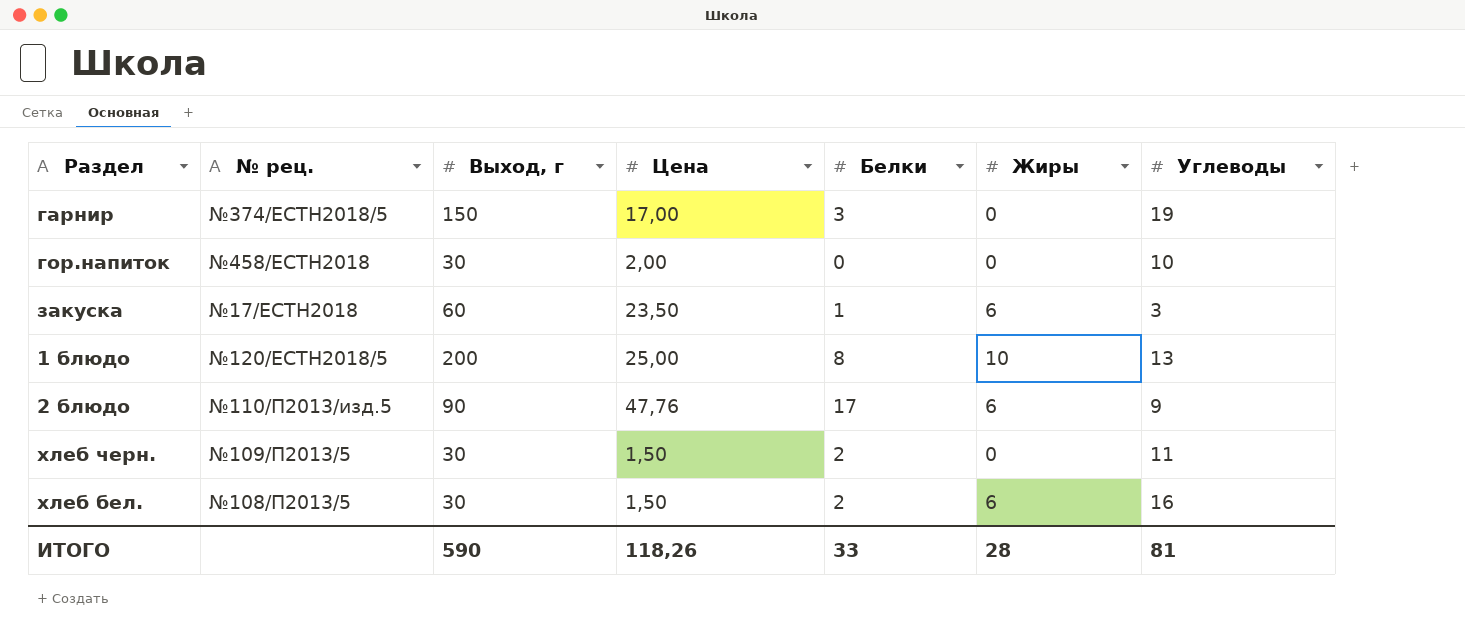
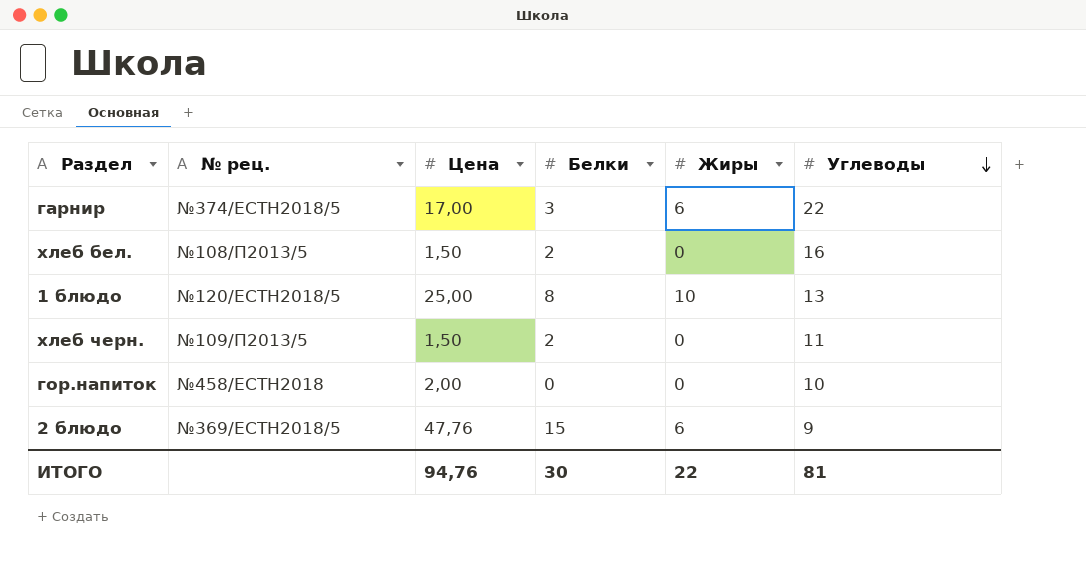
row order: none -> Углеводы descending
column Выход, г | position: 3 -> none
row закуска: №17/ЕСТН2018 | 60 | 23,50 | 1 | 6 | 3 -> none
гарнир | Жиры: 0 -> 6
гарнир | Углеводы: 19 -> 22
хлеб бел. | Жиры: 6 -> 0
2 блюдо | № рец.: №110/П2013/изд.5 -> №369/ЕСТН2018/5
2 блюдо | Белки: 17 -> 15
ИТОГО | Цена: 118,26 -> 94,76
ИТОГО | Белки: 33 -> 30
ИТОГО | Жиры: 28 -> 22

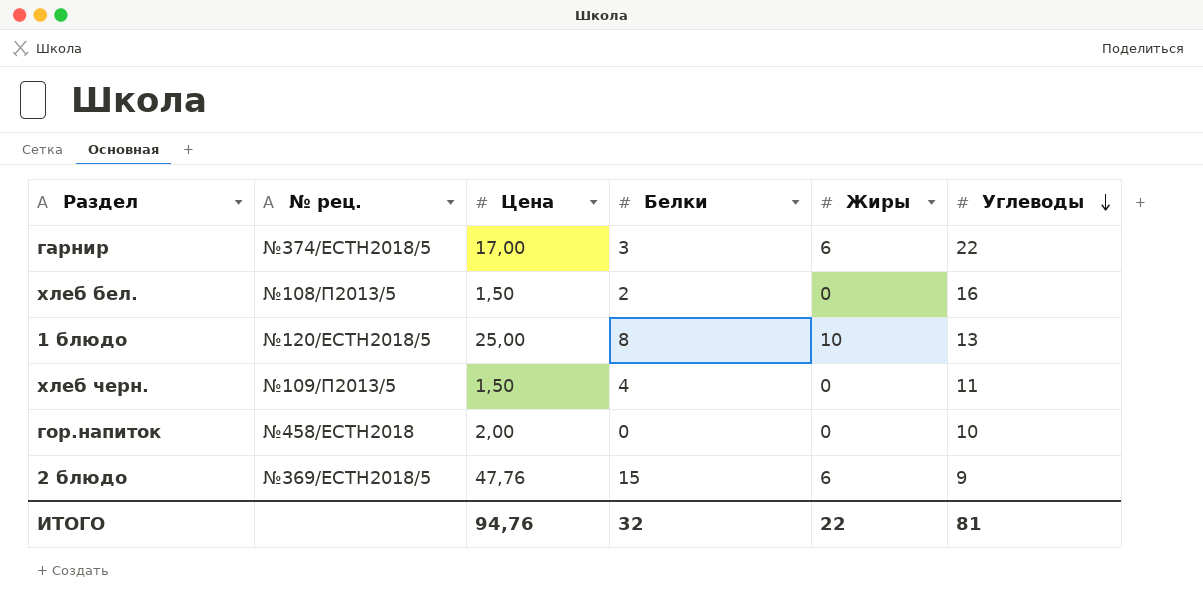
хлеб черн. | Белки: 2 -> 4
ИТОГО | Белки: 30 -> 32

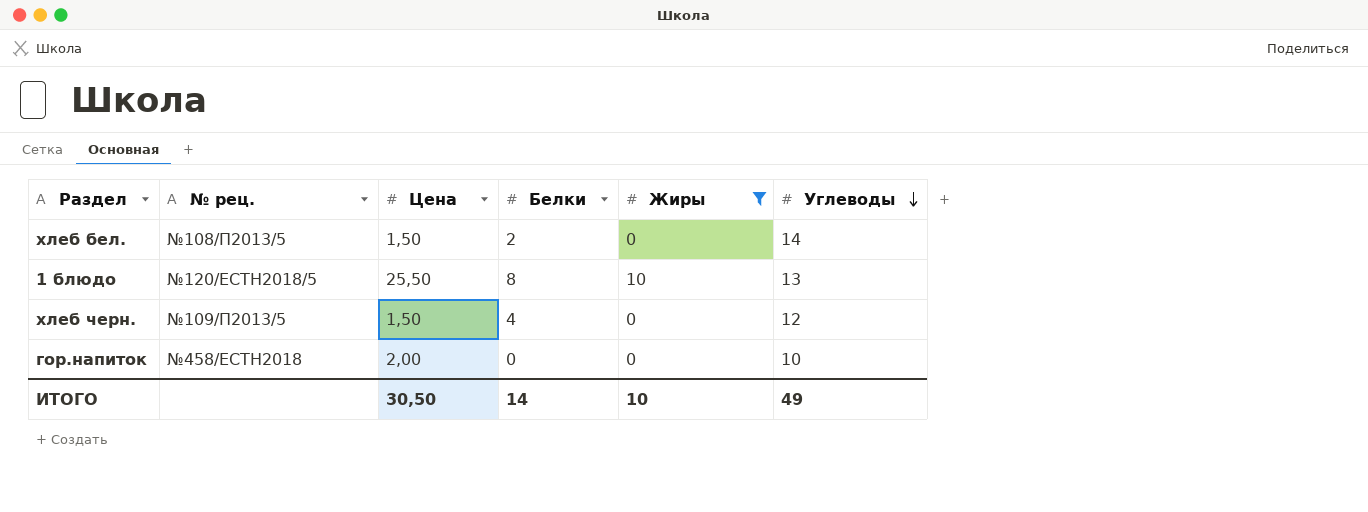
filter: none -> Жиры != 6
хлеб бел. | Углеводы: 16 -> 14
1 блюдо | Цена: 25,00 -> 25,50
хлеб черн. | Углеводы: 11 -> 12
ИТОГО | Цена: 94,76 -> 30,50
ИТОГО | Белки: 32 -> 14
ИТОГО | Жиры: 22 -> 10
ИТОГО | Углеводы: 81 -> 49

